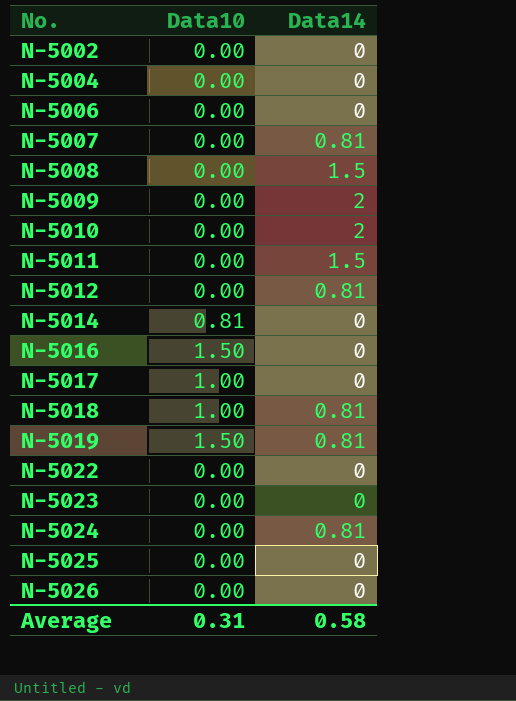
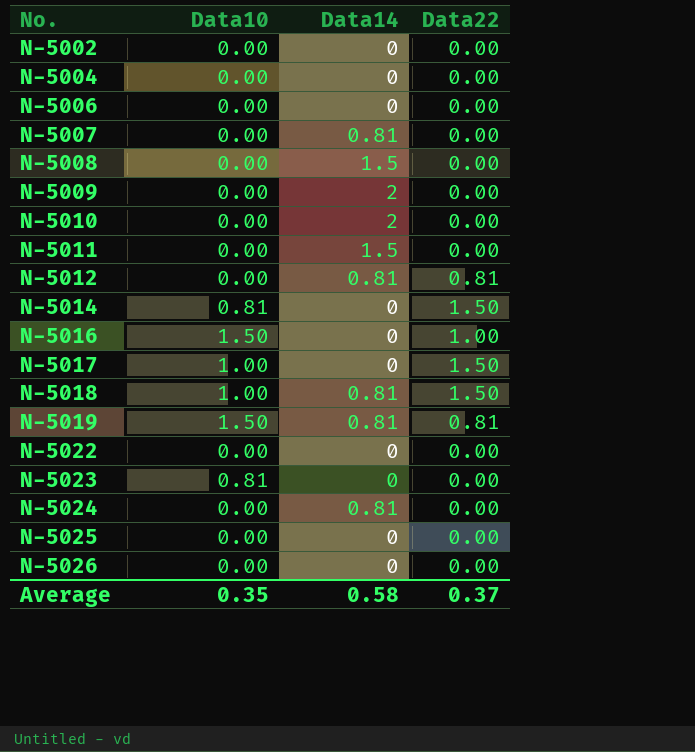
column Data22 | position: none -> 4
N-5023 | Data10: 0.00 -> 0.81
Average | Data10: 0.31 -> 0.35

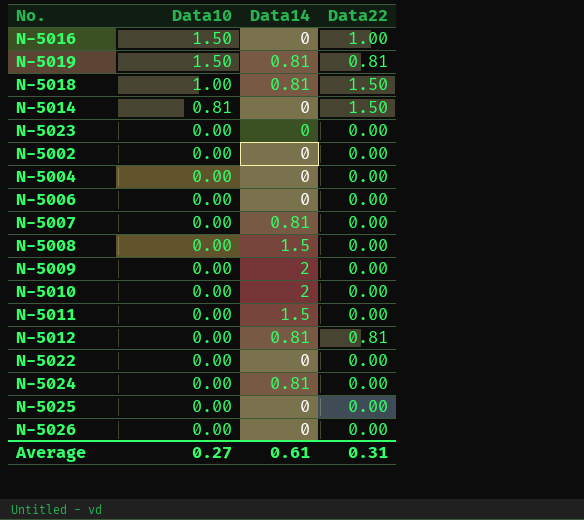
row order: No. ascending -> Data10 descending
row N-5017: 1.00 | 0 | 1.50 -> none
N-5023 | Data10: 0.81 -> 0.00
Average | Data10: 0.35 -> 0.27
Average | Data14: 0.58 -> 0.61
Average | Data22: 0.37 -> 0.31

